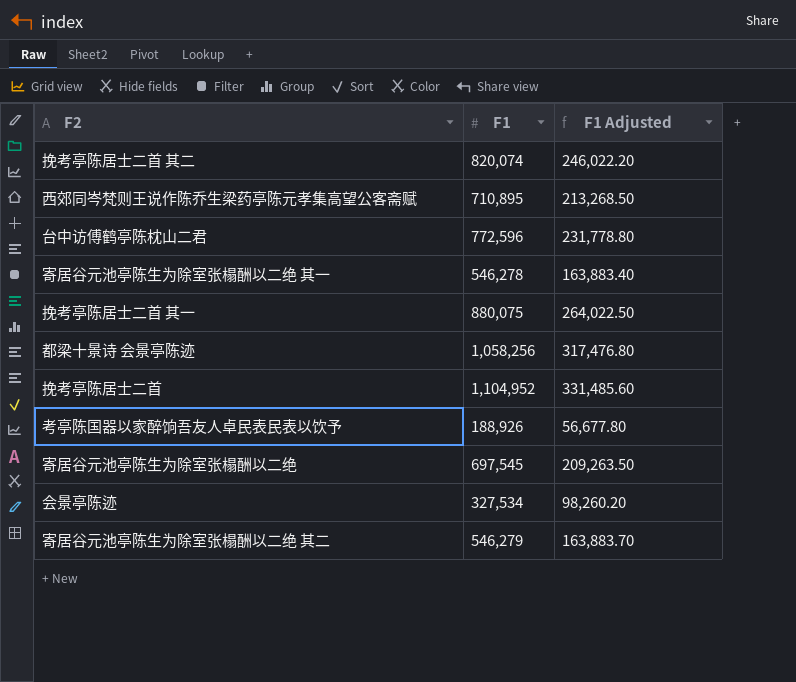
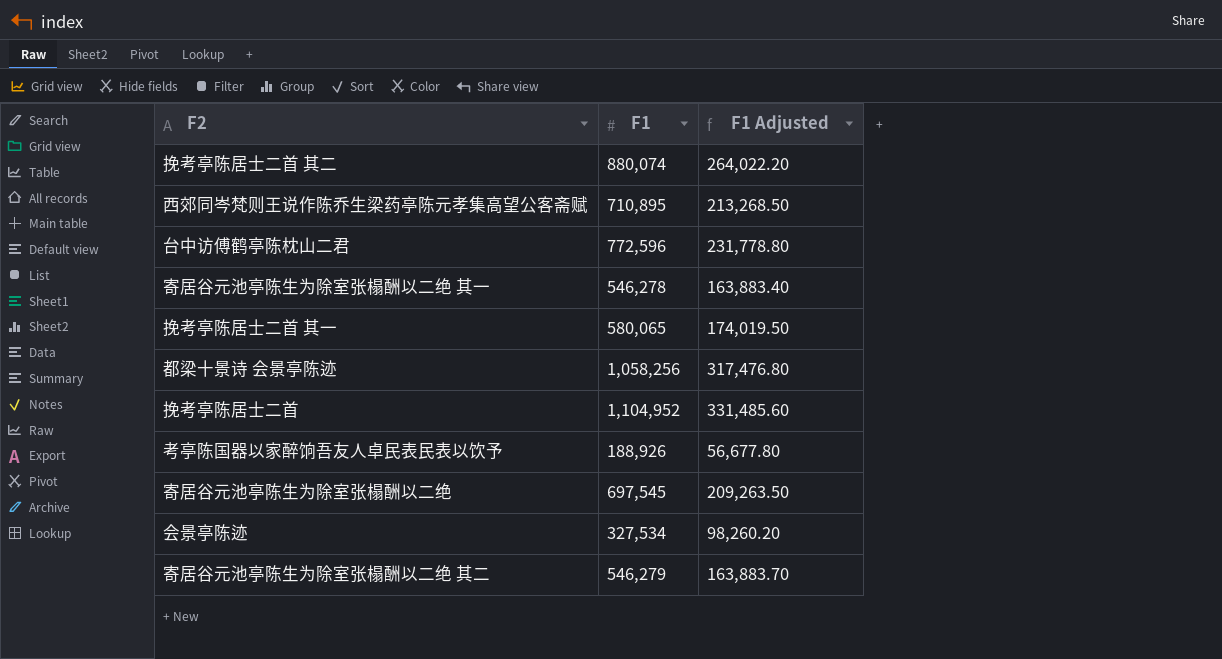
挽考亭陈居士二首 其二 | F1: 820,074 -> 880,074
挽考亭陈居士二首 其二 | F1 Adjusted: 246,022.20 -> 264,022.20
挽考亭陈居士二首 其一 | F1: 880,075 -> 580,065
挽考亭陈居士二首 其一 | F1 Adjusted: 264,022.50 -> 174,019.50

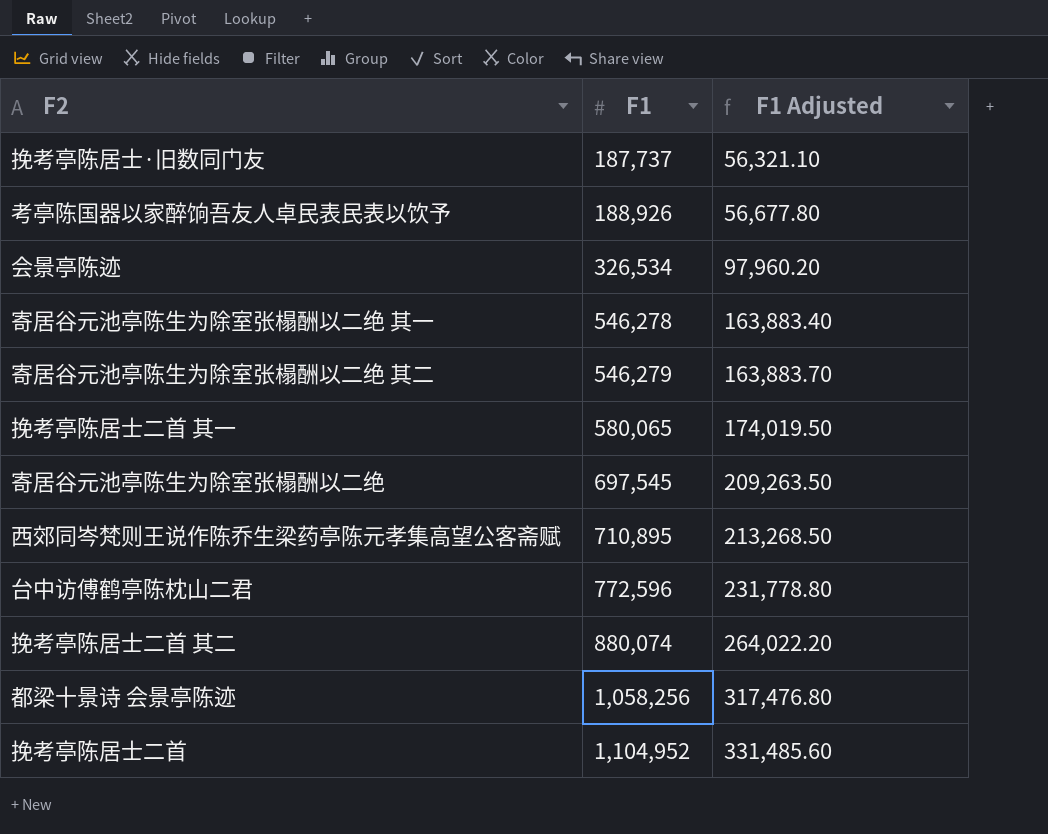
row order: none -> F1 ascending
row 挽考亭陈居士·旧数同门友: none -> 187,737 | 56,321.10
会景亭陈迹 | F1: 327,534 -> 326,534
会景亭陈迹 | F1 Adjusted: 98,260.20 -> 97,960.20

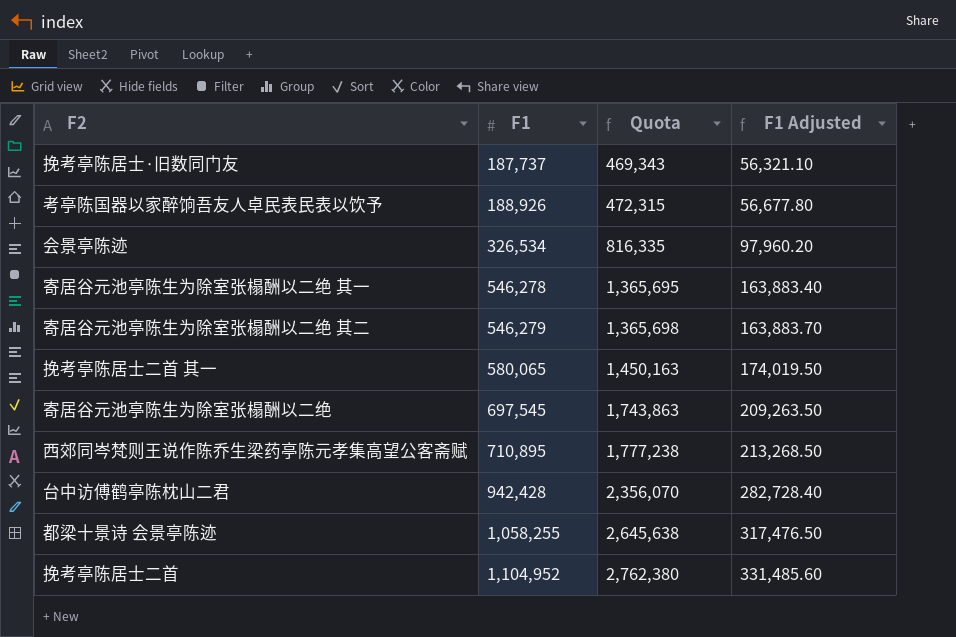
column Quota | formula: none -> [F1] * 2.5
row 挽考亭陈居士二首 其二: 880,074 | 264,022.20 -> none
台中访傅鹤亭陈枕山二君 | F1: 772,596 -> 942,428
台中访傅鹤亭陈枕山二君 | F1 Adjusted: 231,778.80 -> 282,728.40
都梁十景诗 会景亭陈迹 | F1: 1,058,256 -> 1,058,255
都梁十景诗 会景亭陈迹 | F1 Adjusted: 317,476.80 -> 317,476.50

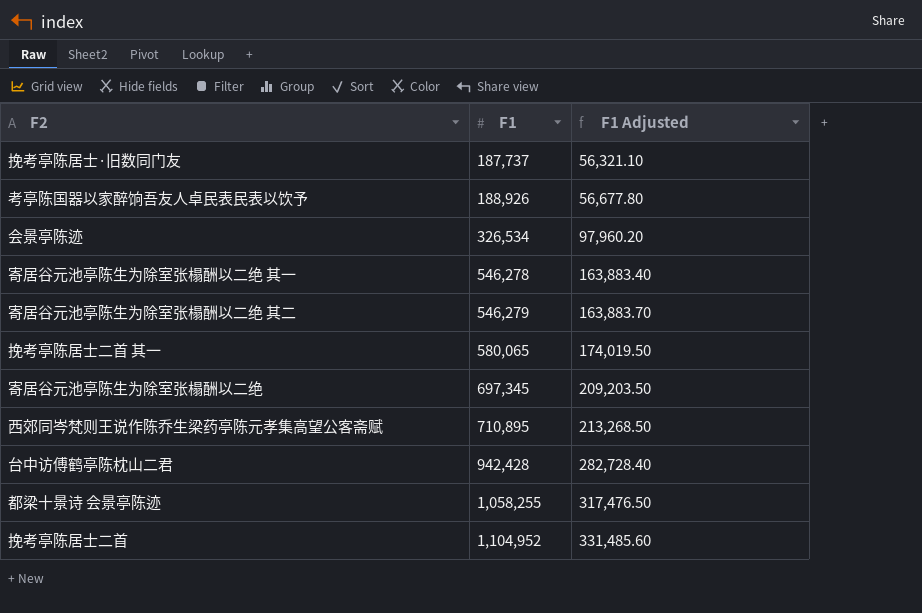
column Quota | formula: [F1] * 2.5 -> none
寄居谷元池亭陈生为除室张榻酬以二绝 | F1: 697,545 -> 697,345
寄居谷元池亭陈生为除室张榻酬以二绝 | F1 Adjusted: 209,263.50 -> 209,203.50

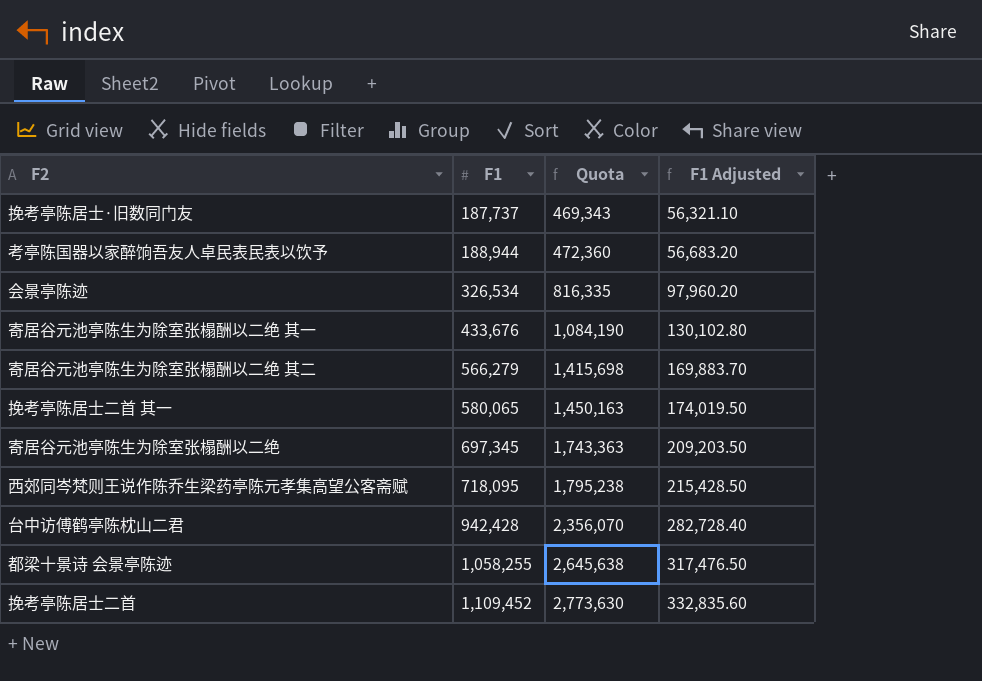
column Quota | formula: none -> [F1] * 2.5
考亭陈国器以家醉饷吾友人卓民表民表以饮予 | F1: 188,926 -> 188,944
考亭陈国器以家醉饷吾友人卓民表民表以饮予 | F1 Adjusted: 56,677.80 -> 56,683.20
寄居谷元池亭陈生为除室张榻酬以二绝 其一 | F1: 546,278 -> 433,676
寄居谷元池亭陈生为除室张榻酬以二绝 其一 | F1 Adjusted: 163,883.40 -> 130,102.80
寄居谷元池亭陈生为除室张榻酬以二绝 其二 | F1: 546,279 -> 566,279
寄居谷元池亭陈生为除室张榻酬以二绝 其二 | F1 Adjusted: 163,883.70 -> 169,883.70
西郊同岑梵则王说作陈乔生梁药亭陈元孝集高望公客斋赋 | F1: 710,895 -> 718,095
西郊同岑梵则王说作陈乔生梁药亭陈元孝集高望公客斋赋 | F1 Adjusted: 213,268.50 -> 215,428.50
挽考亭陈居士二首 | F1: 1,104,952 -> 1,109,452
挽考亭陈居士二首 | F1 Adjusted: 331,485.60 -> 332,835.60

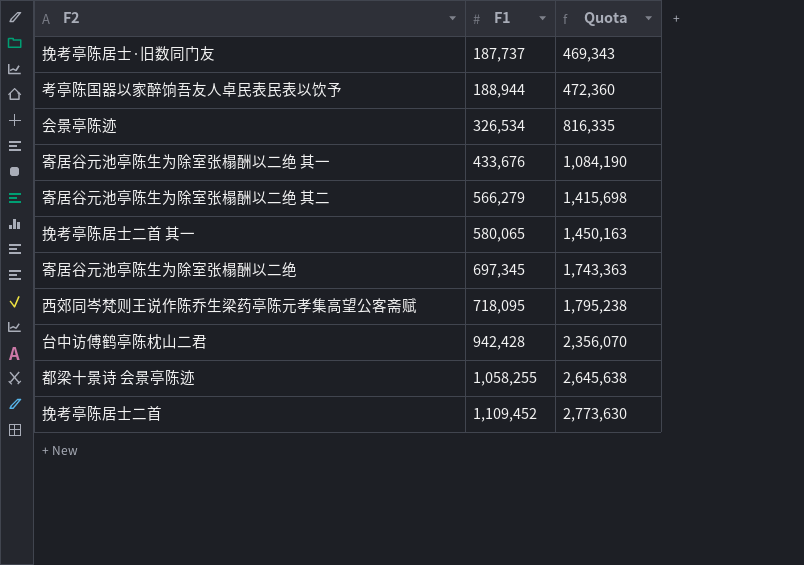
column F1 Adjusted | formula: [F1] * 0.3 -> none

